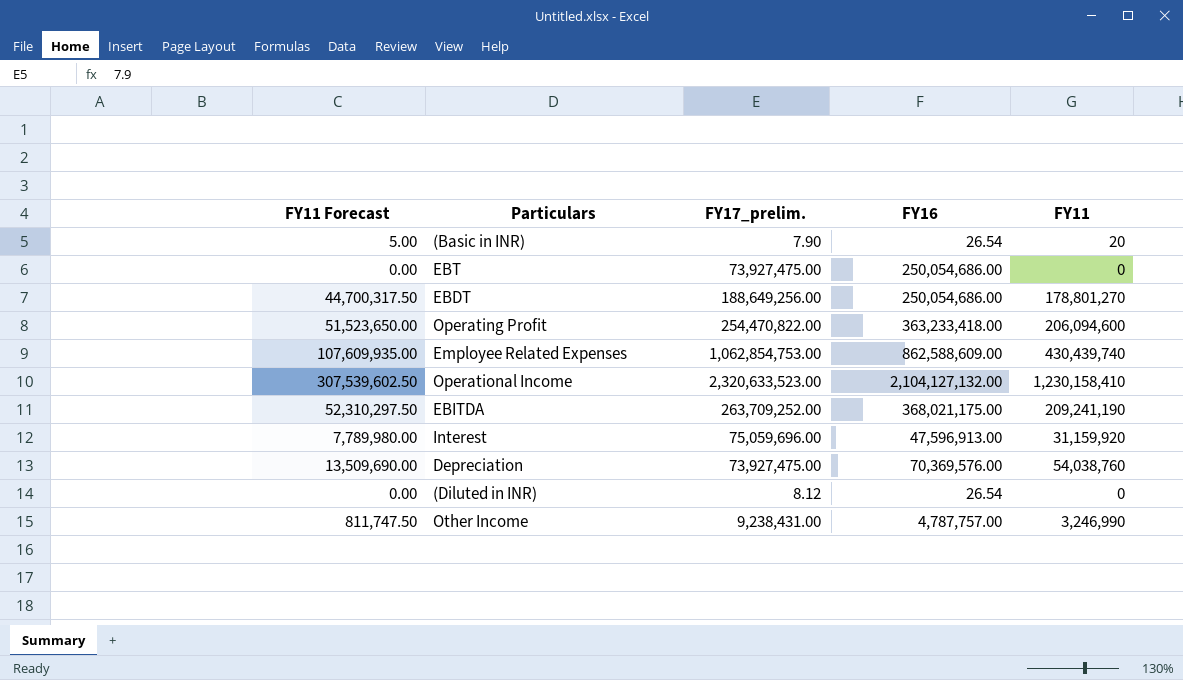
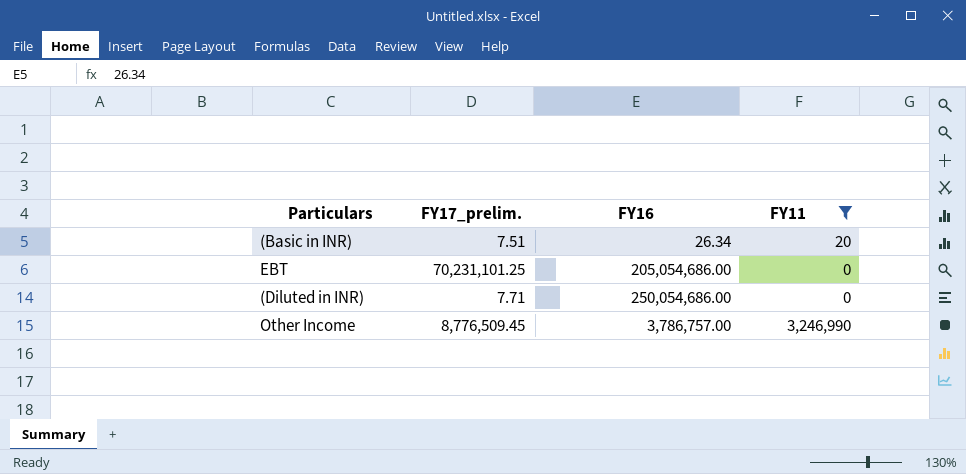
filter: none -> FY11 <= 3,246,990
column FY11 Forecast | formula: [FY11] * 0.25 -> none
(Basic in INR) | FY17_prelim.: 7.90 -> 7.51
(Basic in INR) | FY16: 26.54 -> 26.34
EBT | FY17_prelim.: 73,927,475.00 -> 70,231,101.25
EBT | FY16: 250,054,686.00 -> 205,054,686.00
(Diluted in INR) | FY17_prelim.: 8.12 -> 7.71
(Diluted in INR) | FY16: 26.54 -> 250,054,686.00
Other Income | FY17_prelim.: 9,238,431.00 -> 8,776,509.45
Other Income | FY16: 4,787,757.00 -> 3,786,757.00

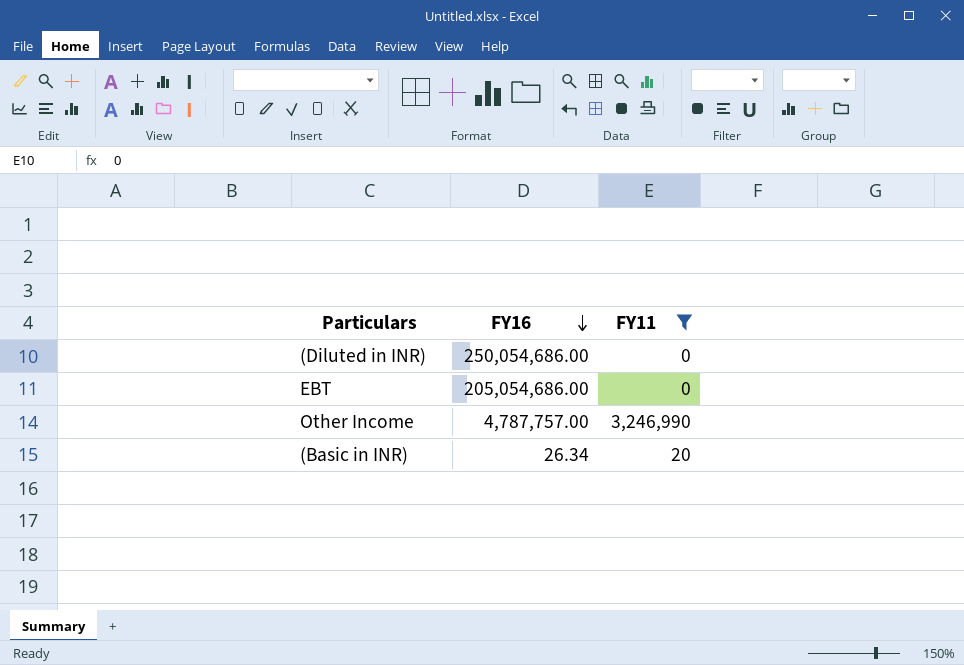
row order: none -> FY16 descending
column FY17_prelim. | position: 2 -> none
Other Income | FY16: 3,786,757.00 -> 4,787,757.00

